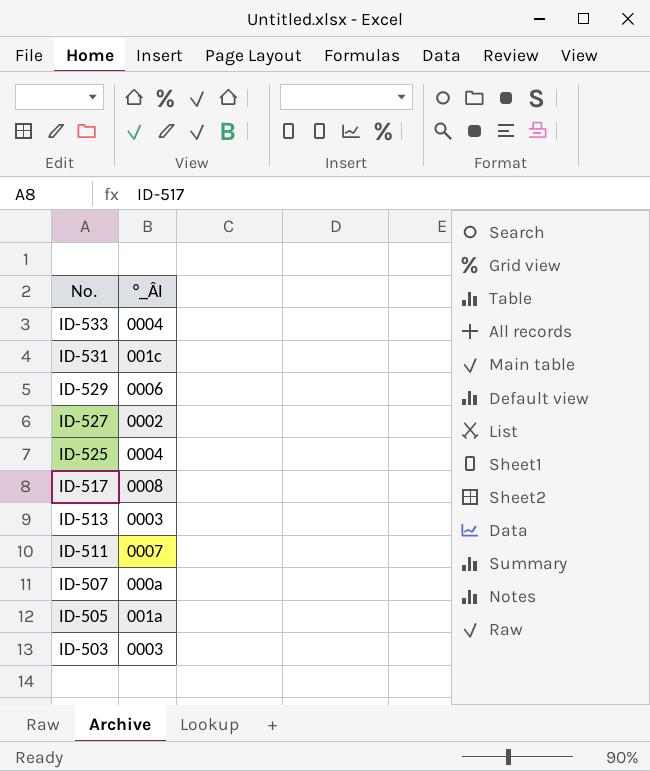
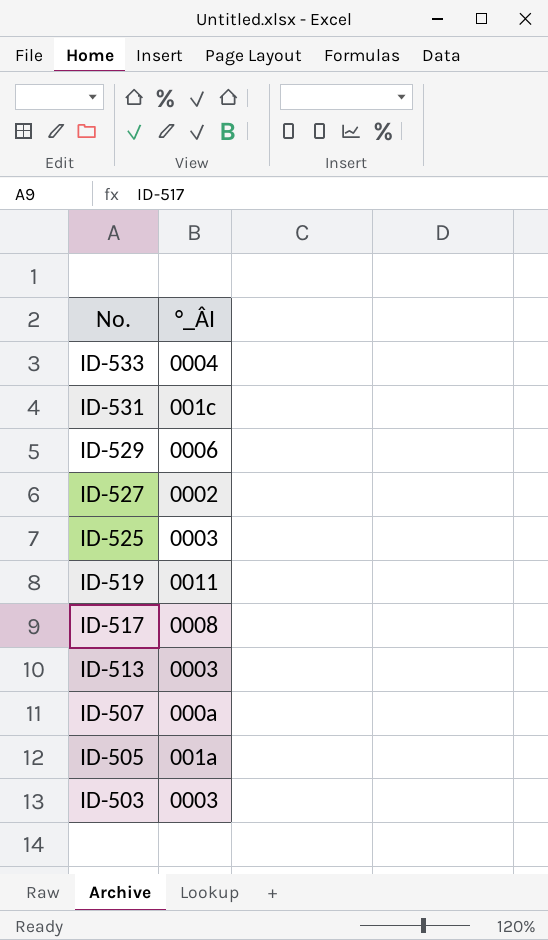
row ID-511: 0007 -> none
ID-525 | °_ÂI: 0004 -> 0003
row ID-519: none -> 0011

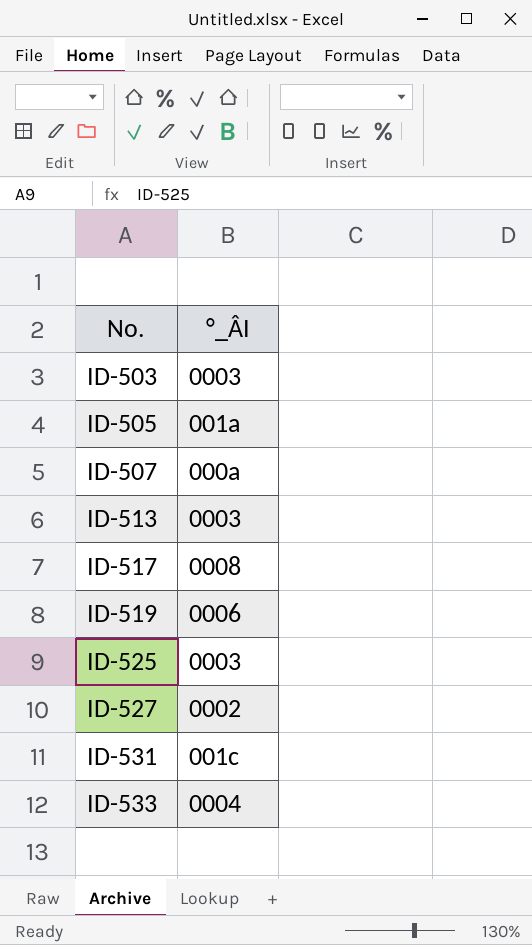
row order: No. descending -> No. ascending
row ID-529: 0006 -> none
ID-519 | °_ÂI: 0011 -> 0006

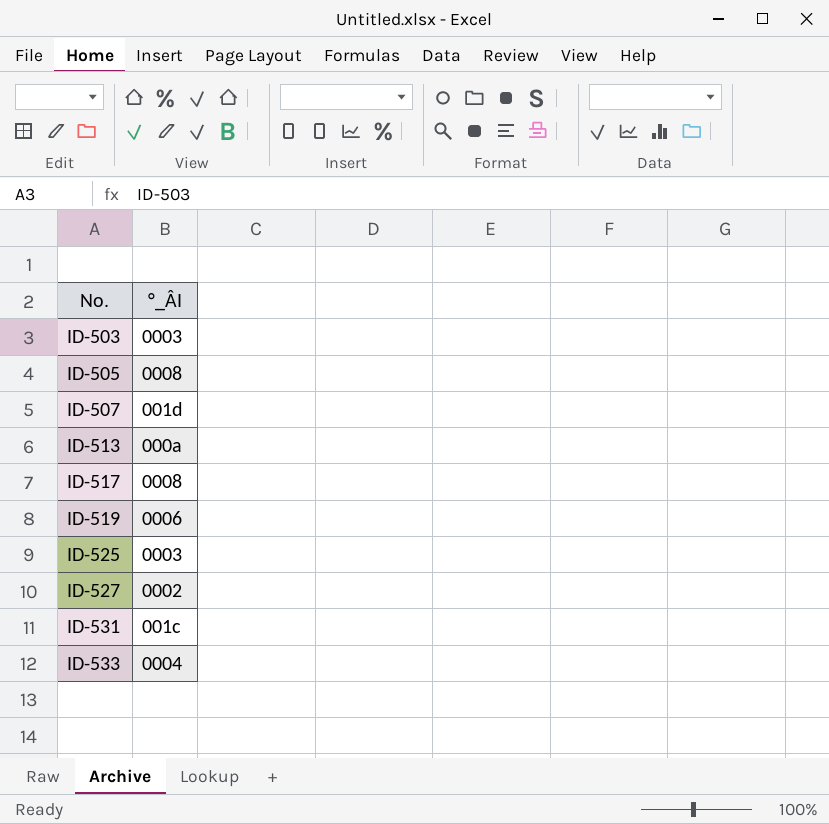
ID-505 | °_ÂI: 001a -> 0008
ID-507 | °_ÂI: 000a -> 001d
ID-513 | °_ÂI: 0003 -> 000a

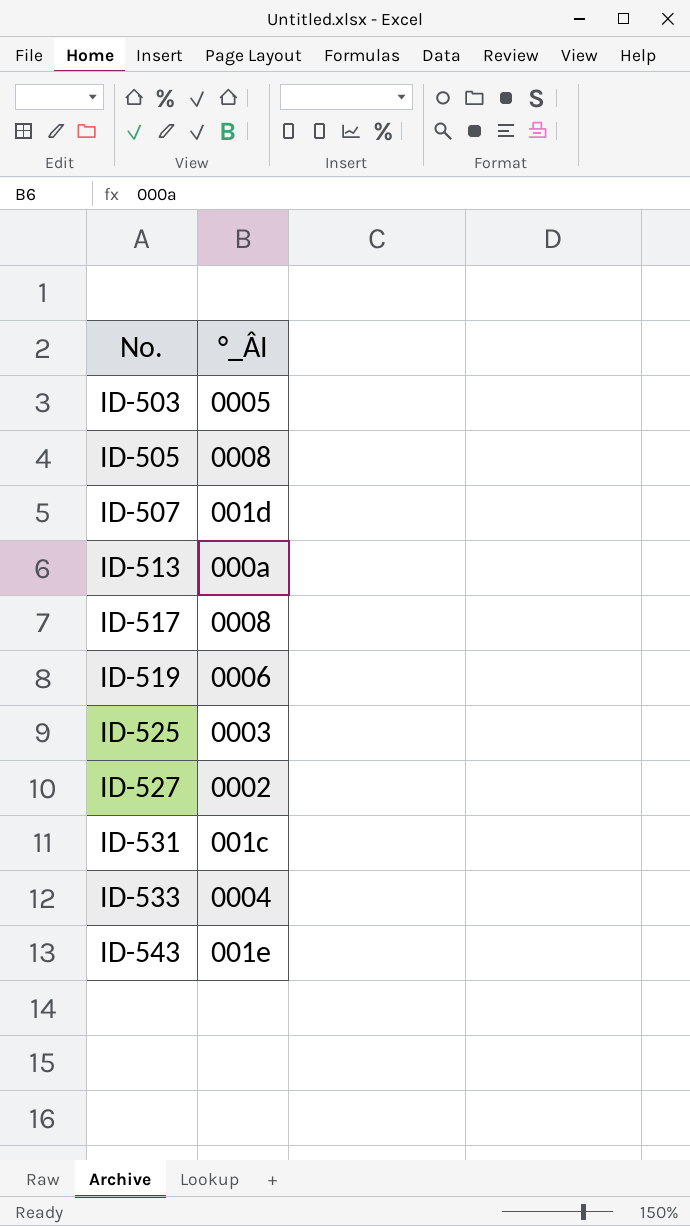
ID-503 | °_ÂI: 0003 -> 0005
row ID-543: none -> 001e

